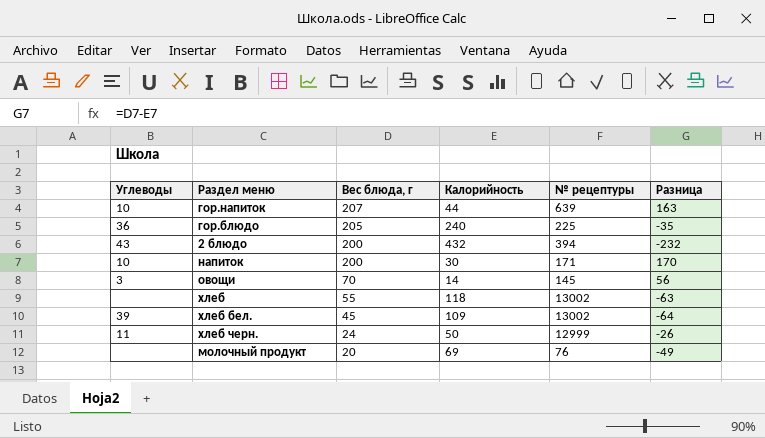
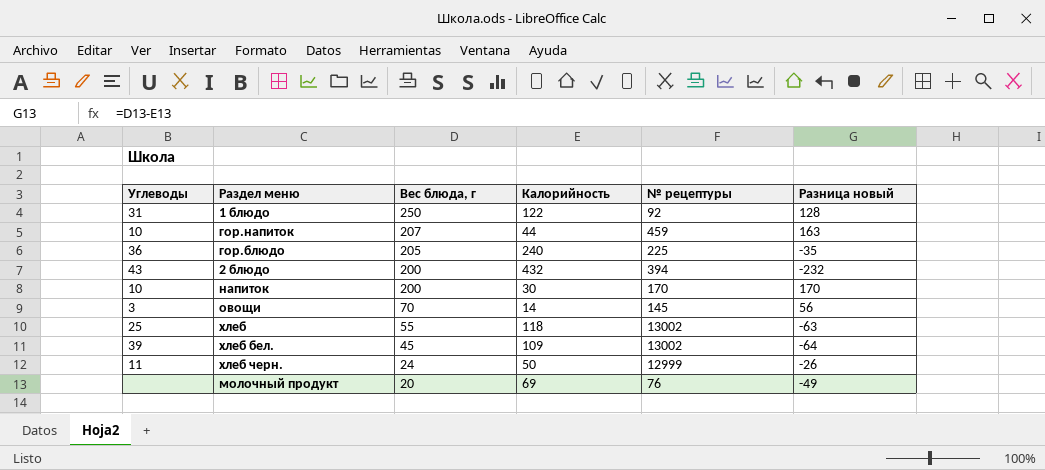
column name: Разница -> Разница новый
row 1 блюдо: none -> 31 | 250 | 122 | 92 | 128
гор.напиток | № рецептуры: 639 -> 459
напиток | № рецептуры: 171 -> 170
хлеб | Углеводы: none -> 25

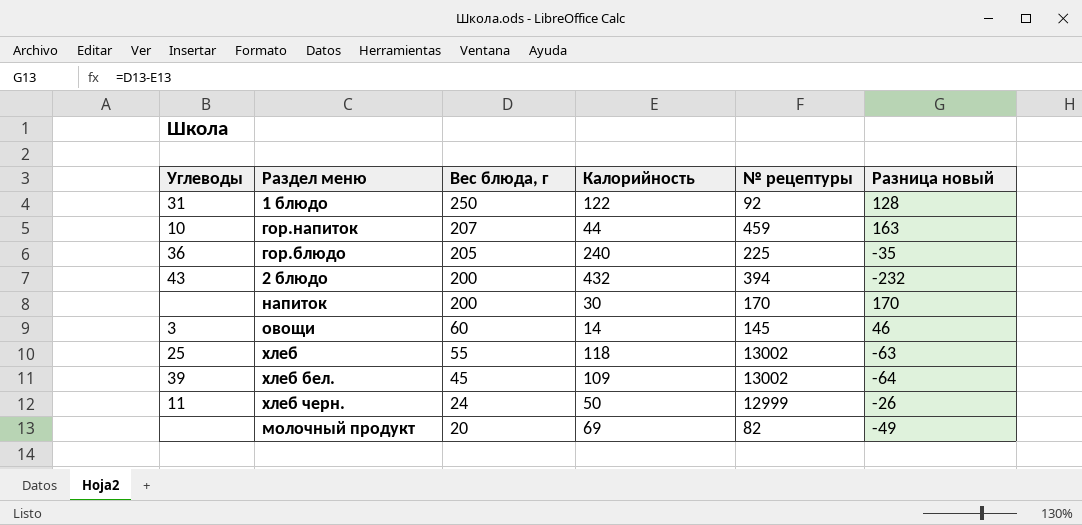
напиток | Углеводы: 10 -> none
овощи | Вес блюда, г: 70 -> 60
овощи | Разница новый: 56 -> 46
молочный продукт | № рецептуры: 76 -> 82

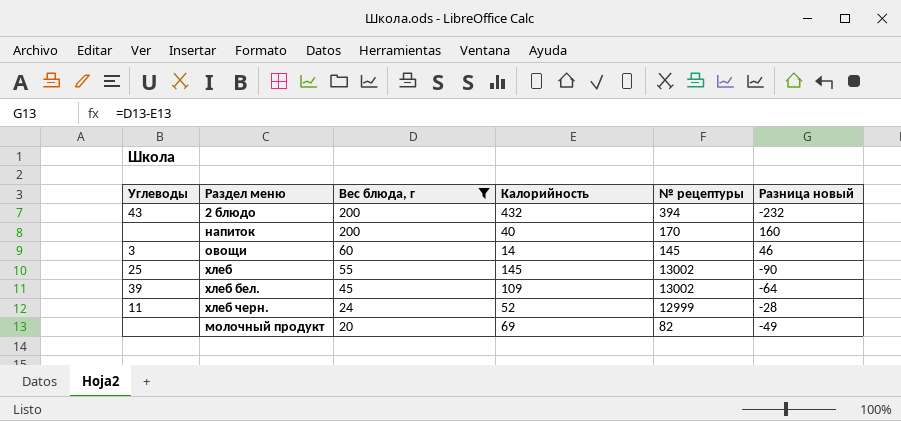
filter: none -> Вес блюда, г <= 200
напиток | Калорийность: 30 -> 40
напиток | Разница новый: 170 -> 160
хлеб | Калорийность: 118 -> 145
хлеб | Разница новый: -63 -> -90
хлеб черн. | Калорийность: 50 -> 52
хлеб черн. | Разница новый: -26 -> -28

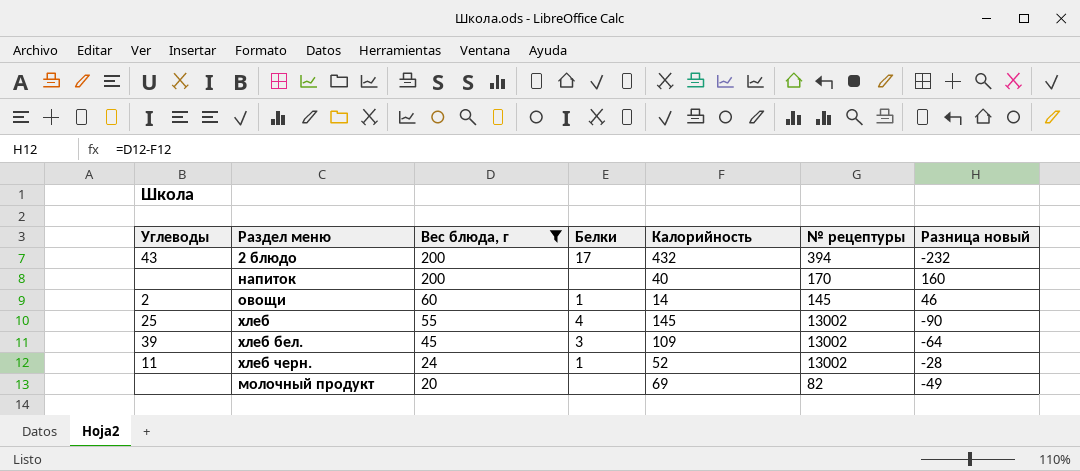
column Белки | position: none -> 4
овощи | Углеводы: 3 -> 2
хлеб черн. | № рецептуры: 12999 -> 13002

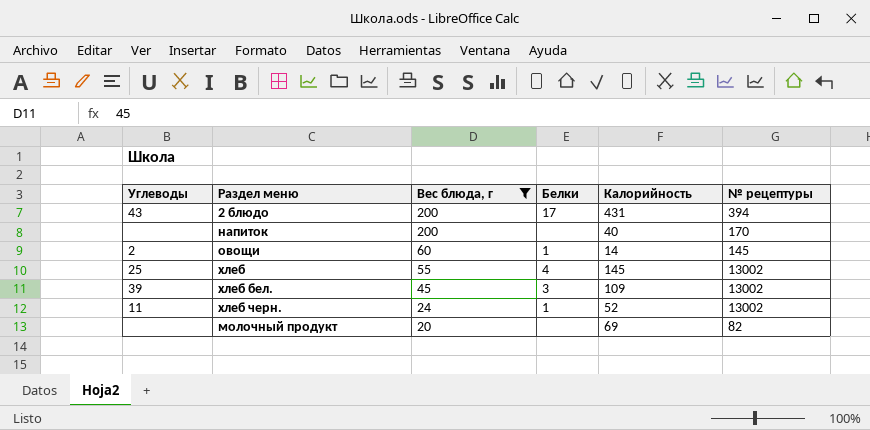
column Разница новый | formula: [Вес блюда, г] - [Калорийность] -> none
2 блюдо | Калорийность: 432 -> 431

